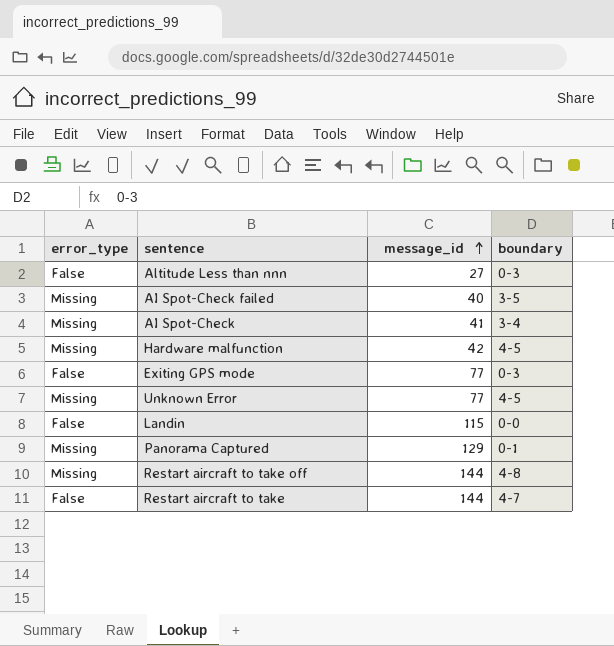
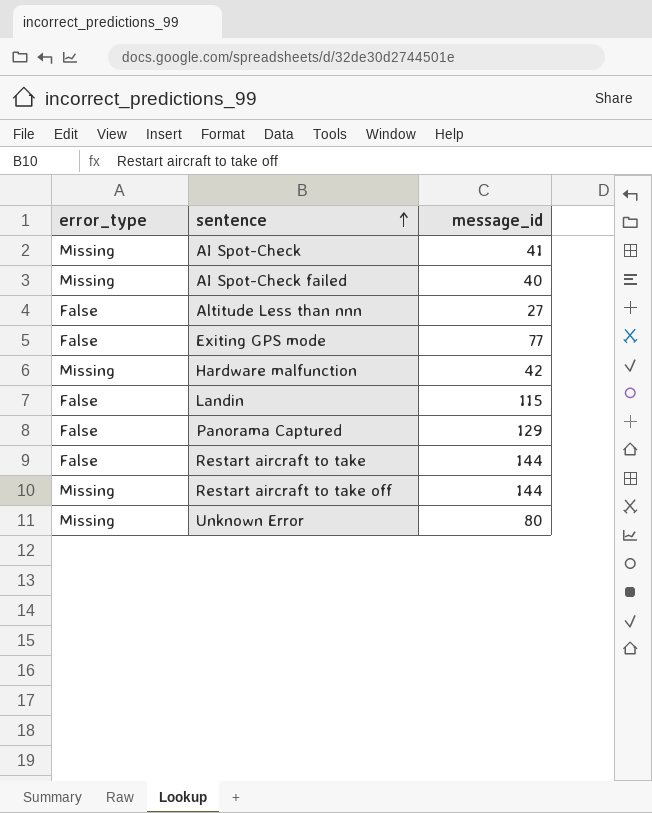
row order: message_id ascending -> sentence ascending
column boundary | position: 4 -> none
Panorama Captured | error_type: Missing -> False
Unknown Error | message_id: 77 -> 80

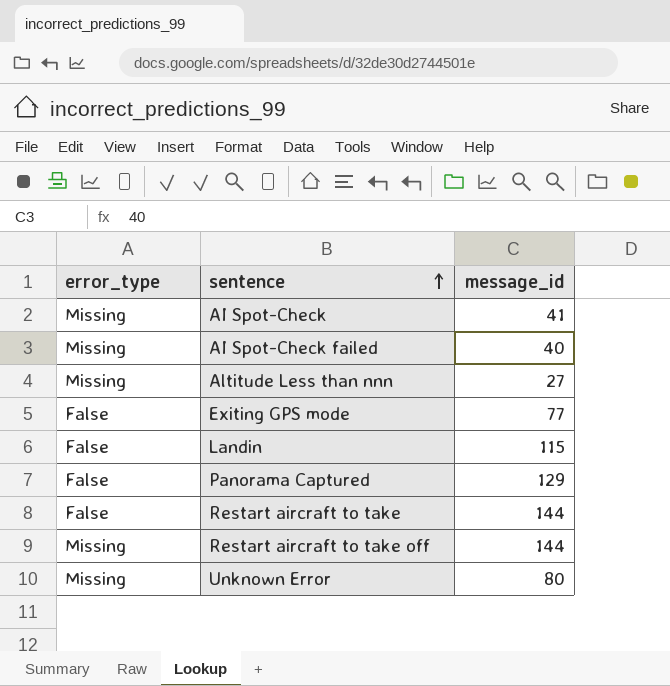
row Hardware malfunction: Missing | 42 -> none
Altitude Less than nnn | error_type: False -> Missing

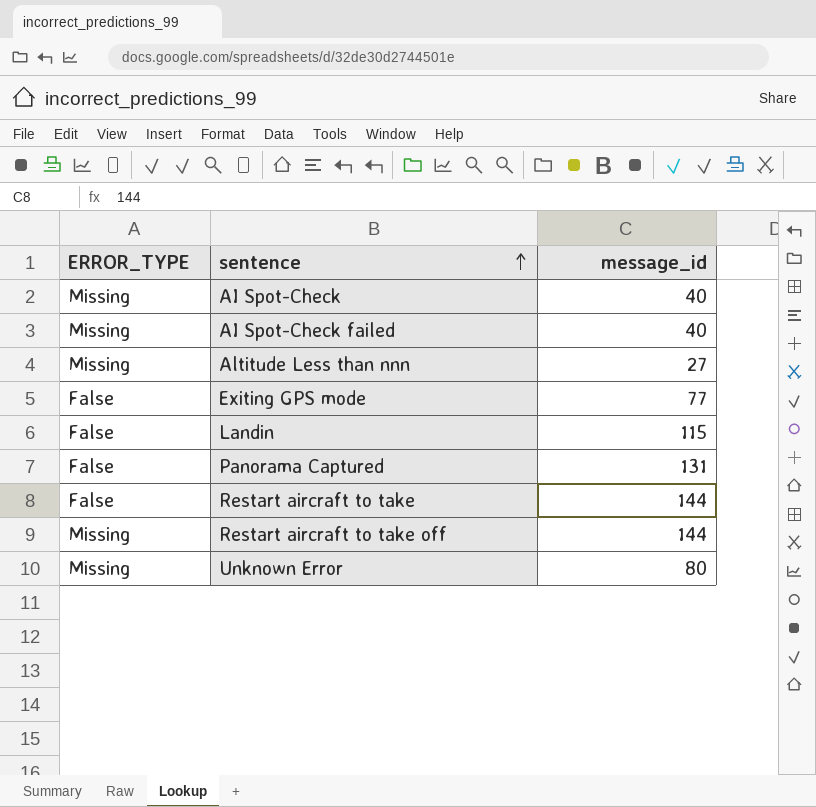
column name: error_type -> ERROR_TYPE
AI Spot-Check | message_id: 41 -> 40
Panorama Captured | message_id: 129 -> 131

